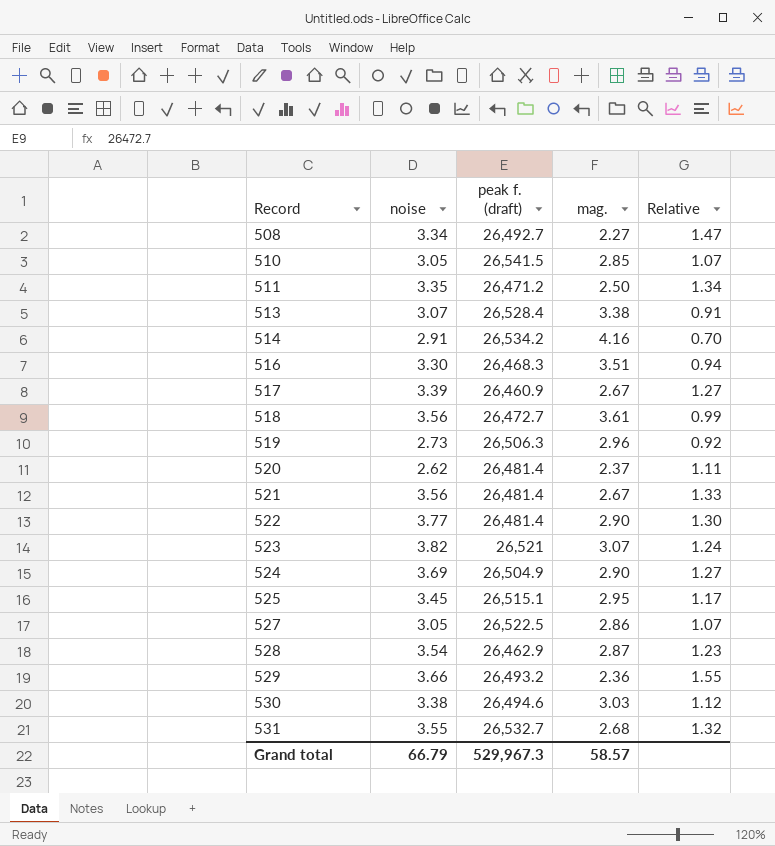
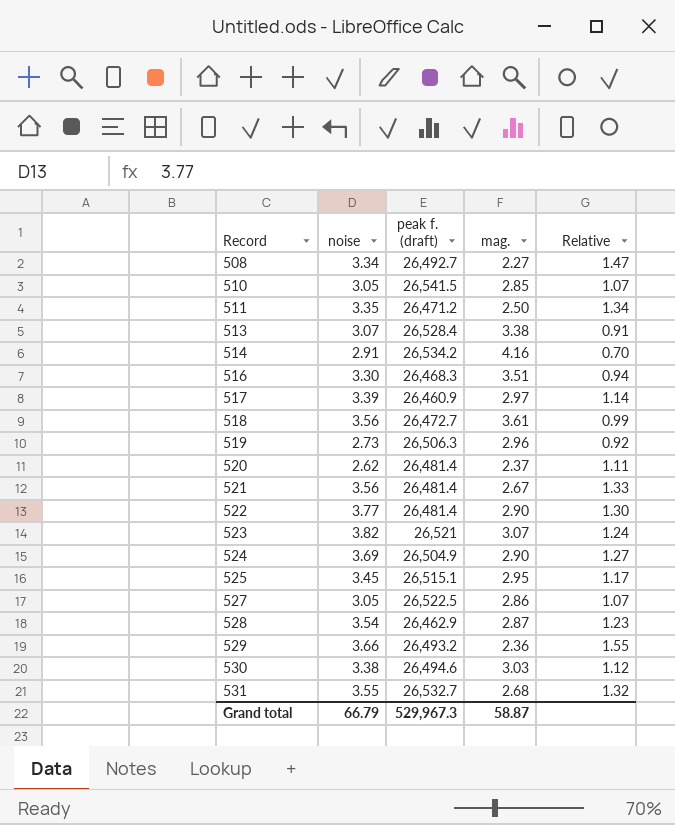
517 | mag.: 2.67 -> 2.97
517 | Relative: 1.27 -> 1.14
Grand total | mag.: 58.57 -> 58.87

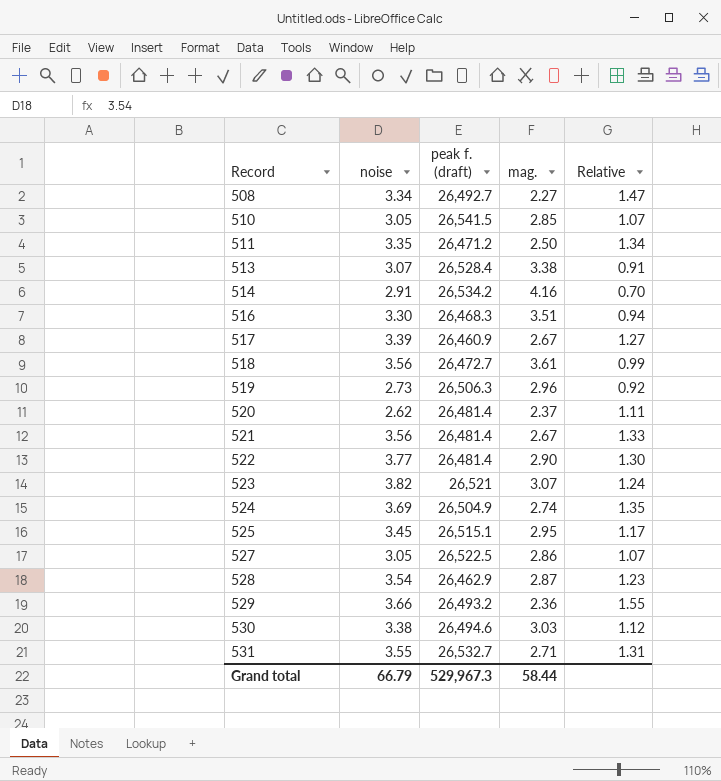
517 | mag.: 2.97 -> 2.67
517 | Relative: 1.14 -> 1.27
524 | mag.: 2.90 -> 2.74
524 | Relative: 1.27 -> 1.35
531 | mag.: 2.68 -> 2.71
531 | Relative: 1.32 -> 1.31
Grand total | mag.: 58.87 -> 58.44

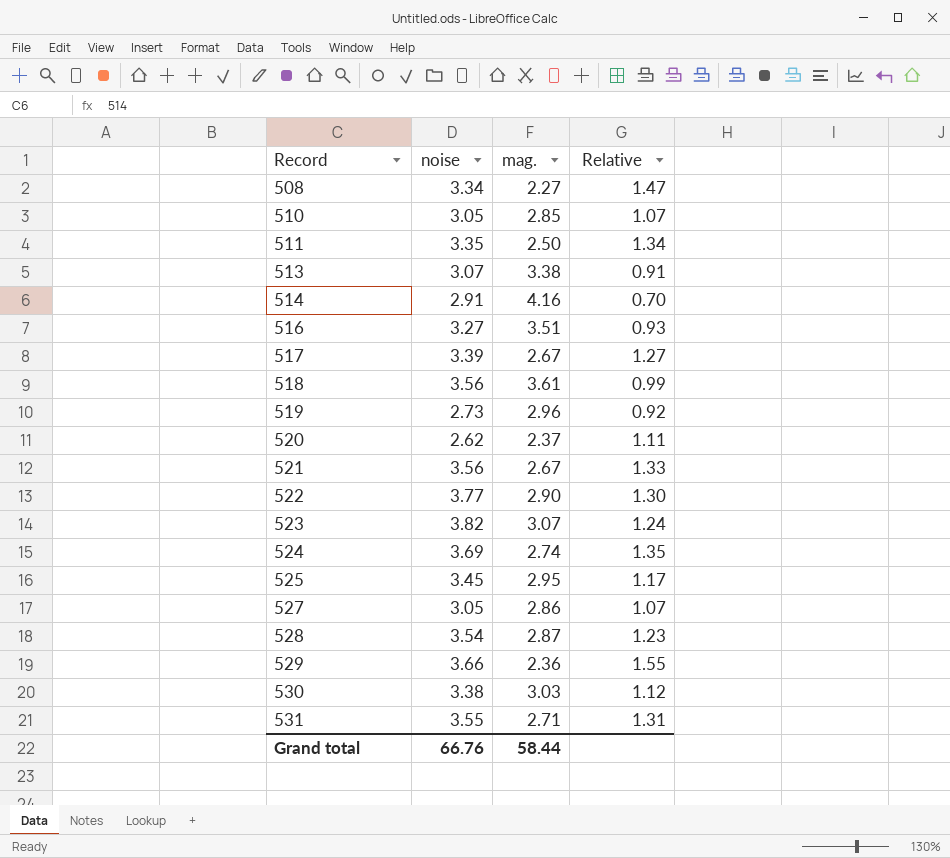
column peak f. (draft) | position: 3 -> none
516 | noise: 3.30 -> 3.27
516 | Relative: 0.94 -> 0.93
Grand total | noise: 66.79 -> 66.76

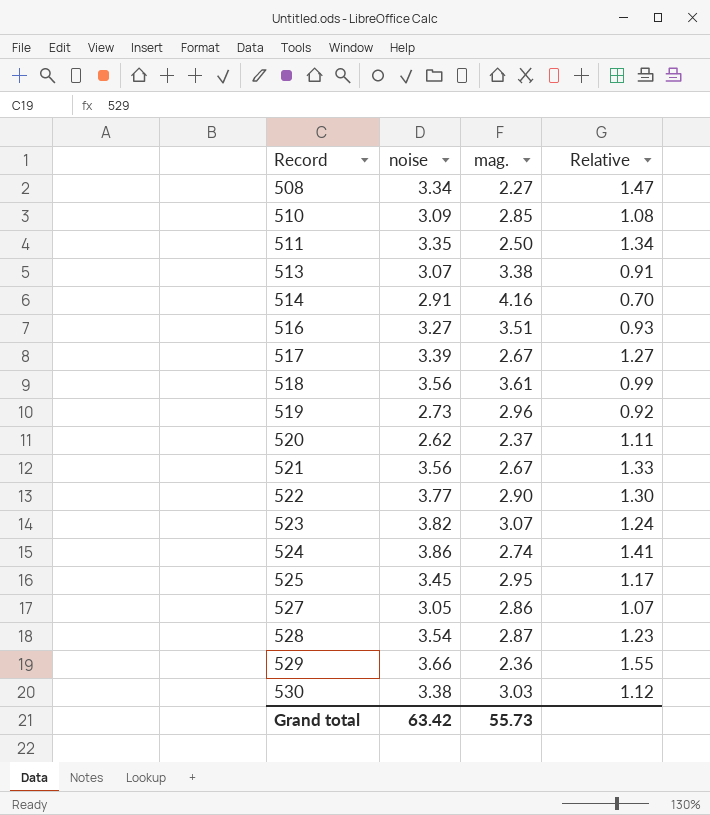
row 531: 3.55 | 2.71 | 1.31 -> none
510 | noise: 3.05 -> 3.09
510 | Relative: 1.07 -> 1.08
524 | noise: 3.69 -> 3.86
524 | Relative: 1.35 -> 1.41
Grand total | noise: 66.76 -> 63.42
Grand total | mag.: 58.44 -> 55.73

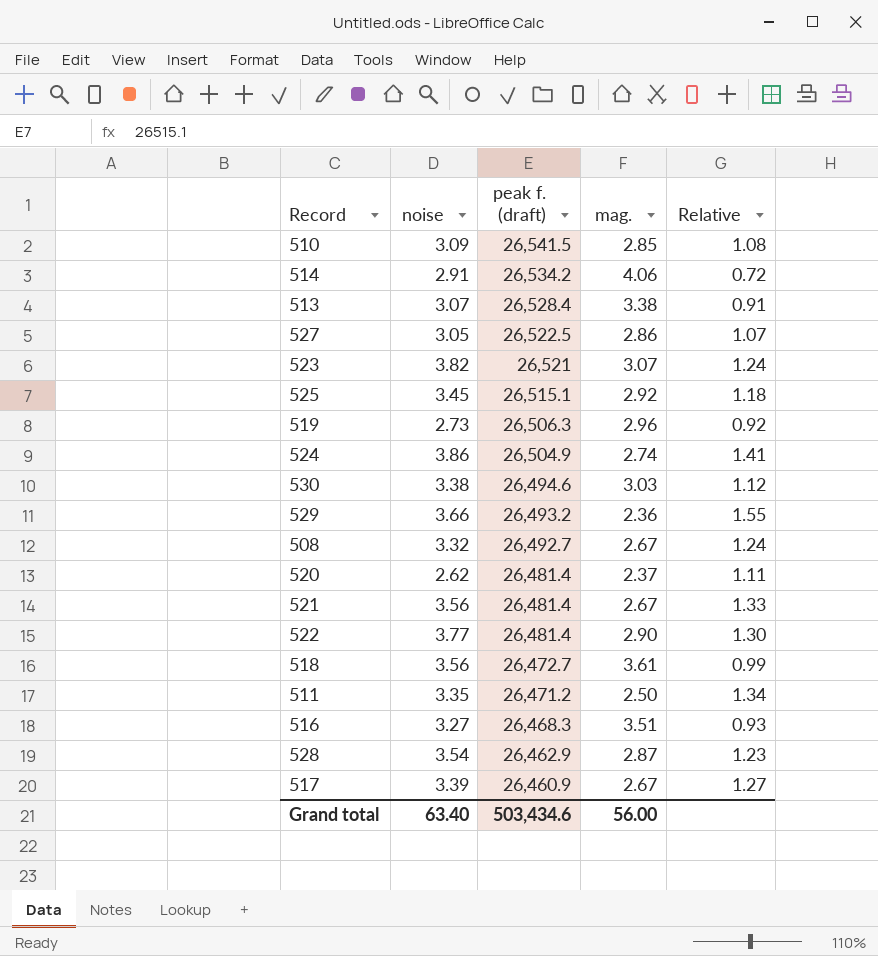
row order: Record ascending -> peak f. (draft) descending
column peak f. (draft) | position: none -> 3
514 | mag.: 4.16 -> 4.06
514 | Relative: 0.70 -> 0.72
525 | mag.: 2.95 -> 2.92
525 | Relative: 1.17 -> 1.18
508 | noise: 3.34 -> 3.32
508 | mag.: 2.27 -> 2.67
508 | Relative: 1.47 -> 1.24
Grand total | noise: 63.42 -> 63.40
Grand total | mag.: 55.73 -> 56.00

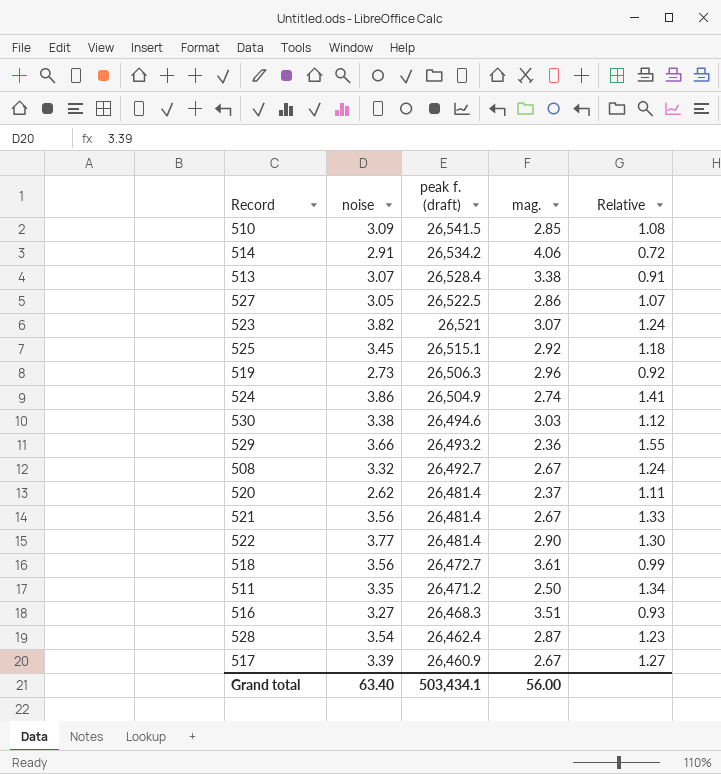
528 | peak f. (draft): 26,462.9 -> 26,462.4
Grand total | peak f. (draft): 503,434.6 -> 503,434.1

